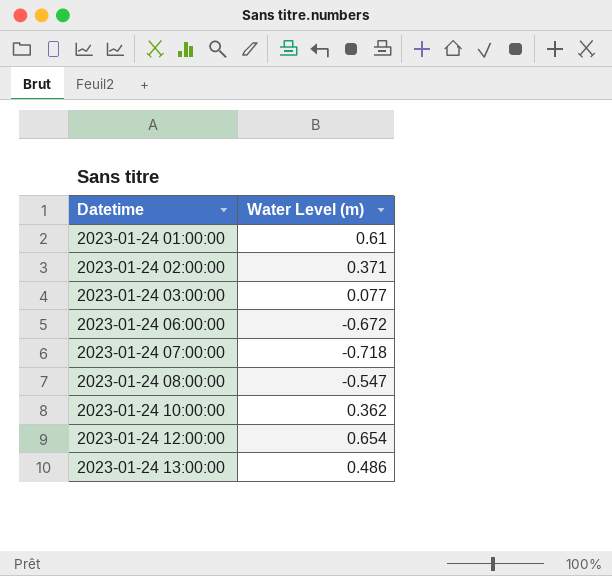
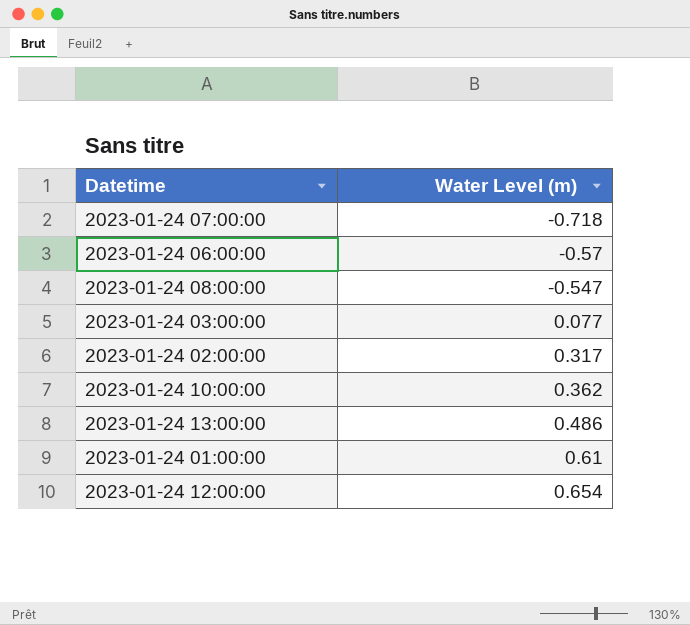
row order: Datetime ascending -> Water Level (m) ascending
2023-01-24 06:00:00 | Water Level (m): -0.672 -> -0.57
2023-01-24 02:00:00 | Water Level (m): 0.371 -> 0.317

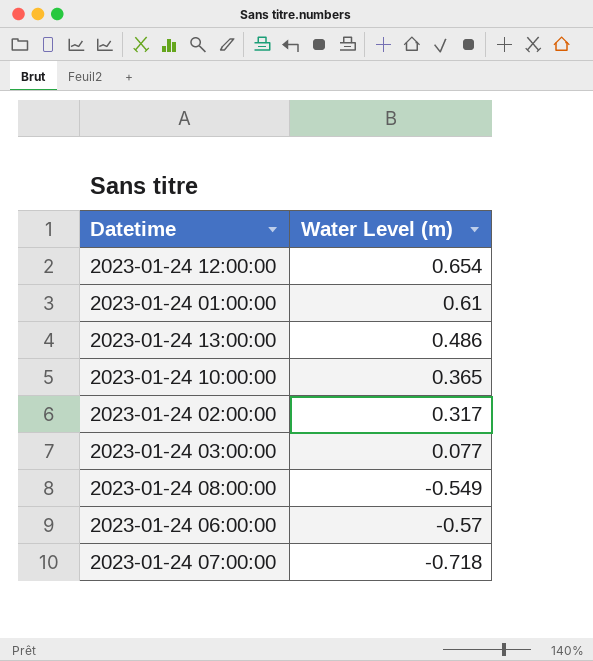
row order: Water Level (m) ascending -> Water Level (m) descending
2023-01-24 10:00:00 | Water Level (m): 0.362 -> 0.365
2023-01-24 08:00:00 | Water Level (m): -0.547 -> -0.549

